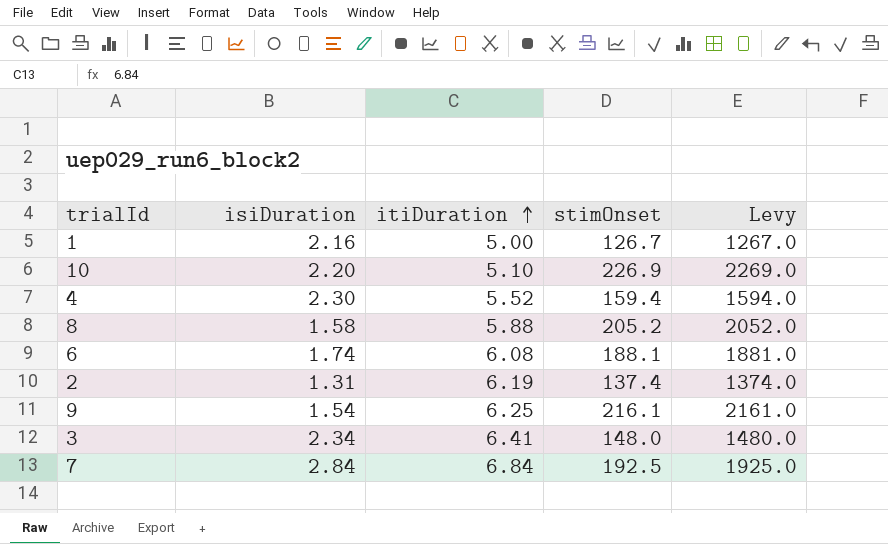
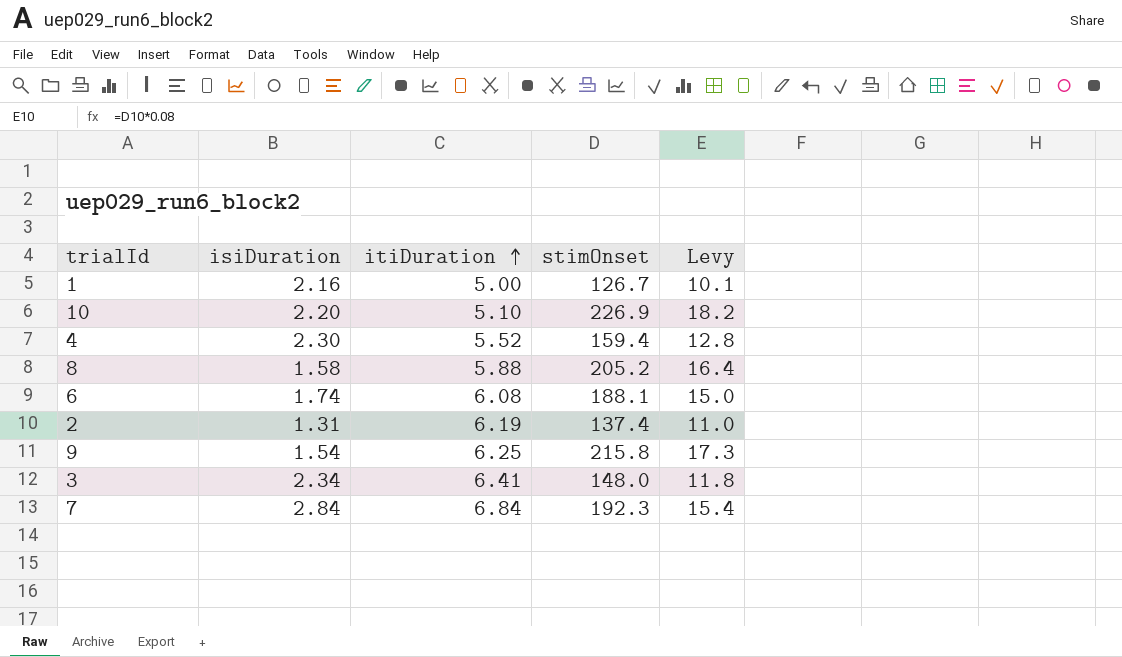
column Levy | formula: [stimOnset] * 10 -> [stimOnset] * 0.08
9 | stimOnset: 216.1 -> 215.8
7 | stimOnset: 192.5 -> 192.3

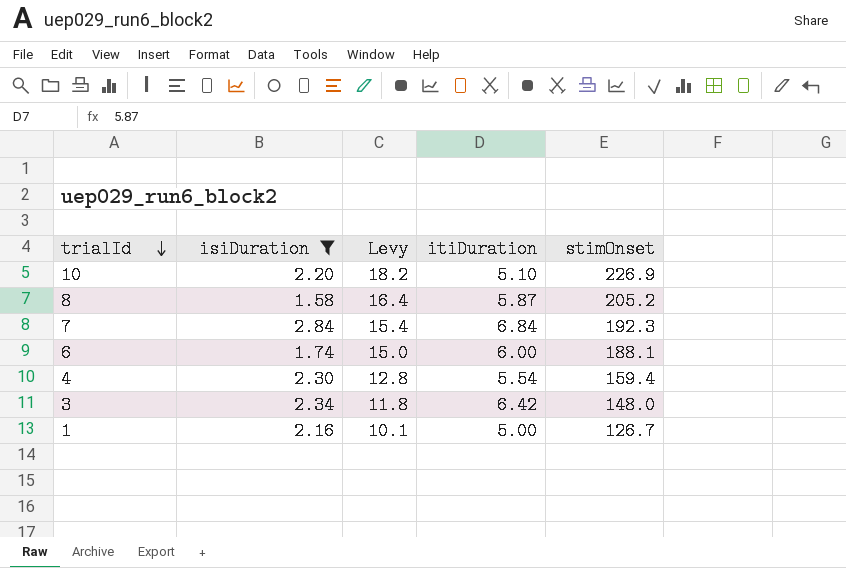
filter: none -> isiDuration >= 1.58
row order: itiDuration ascending -> trialId descending
column Levy | position: 5 -> 3
8 | itiDuration: 5.88 -> 5.87
6 | itiDuration: 6.08 -> 6.00
4 | itiDuration: 5.52 -> 5.54
3 | itiDuration: 6.41 -> 6.42

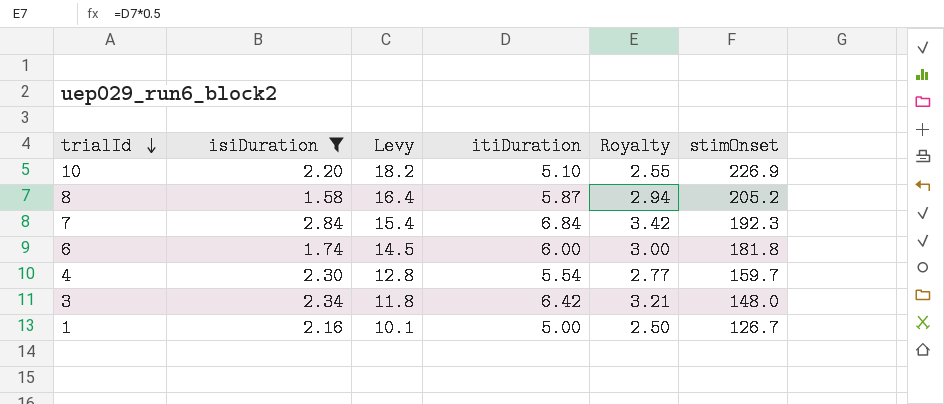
column Royalty | formula: none -> [itiDuration] * 0.5
6 | Levy: 15.0 -> 14.5
6 | stimOnset: 188.1 -> 181.8
4 | stimOnset: 159.4 -> 159.7

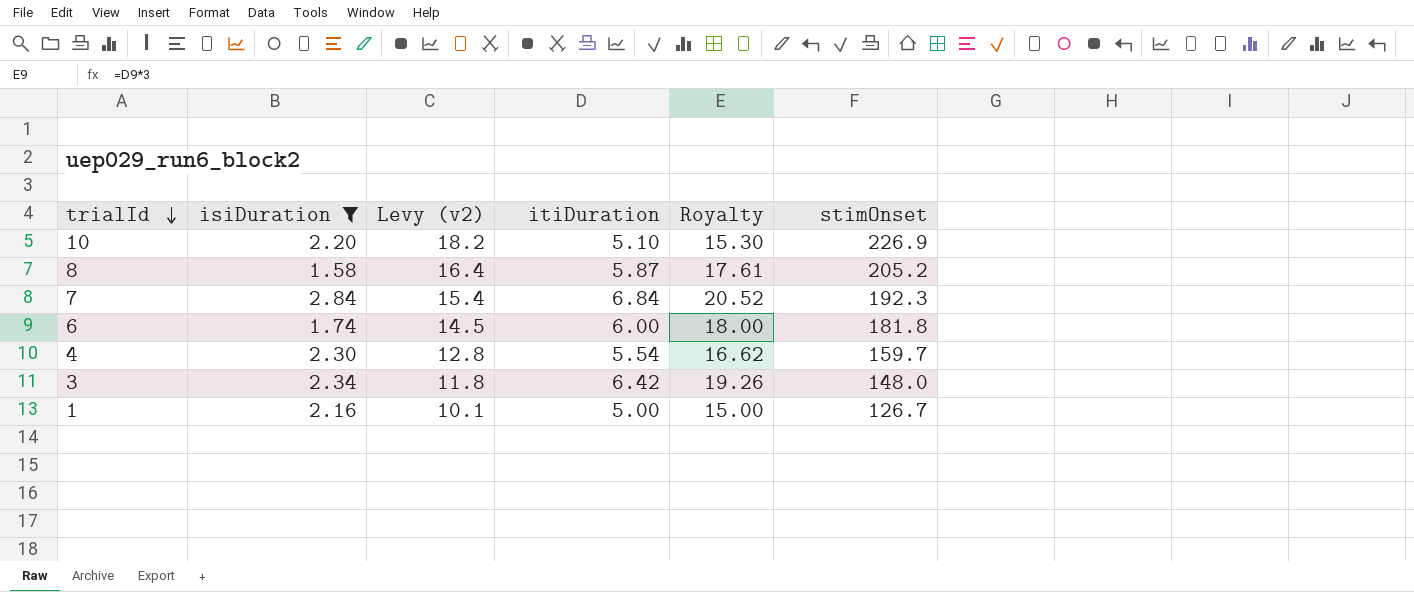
column name: Levy -> Levy (v2)
column Royalty | formula: [itiDuration] * 0.5 -> [itiDuration] * 3

